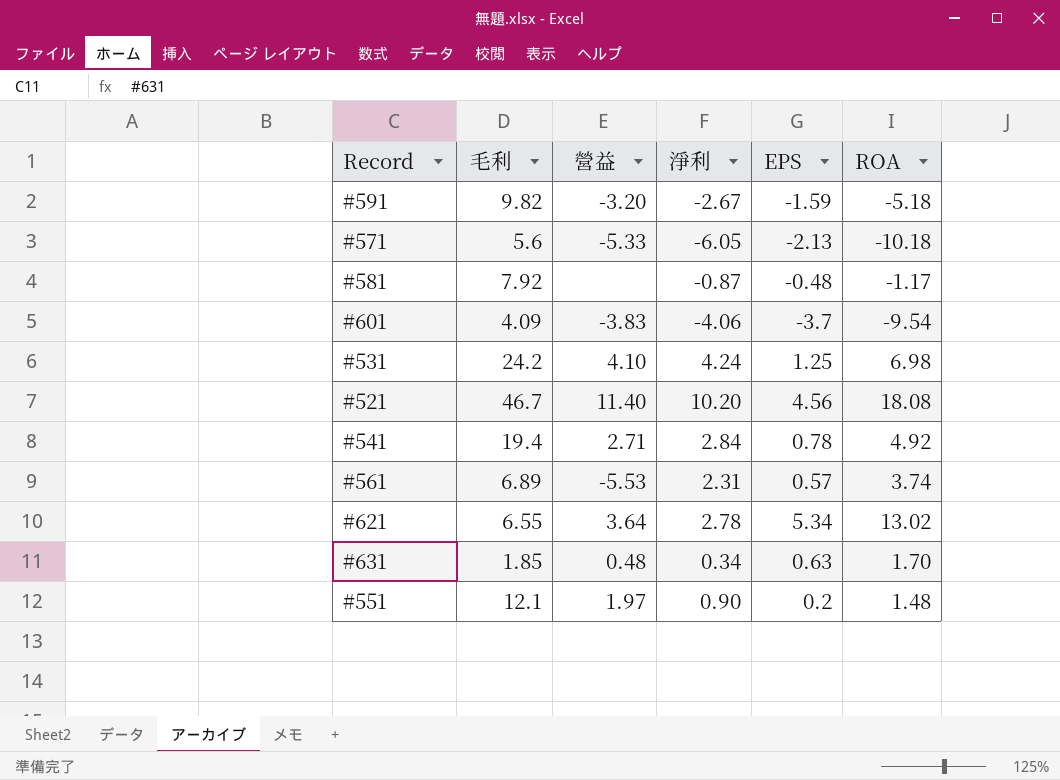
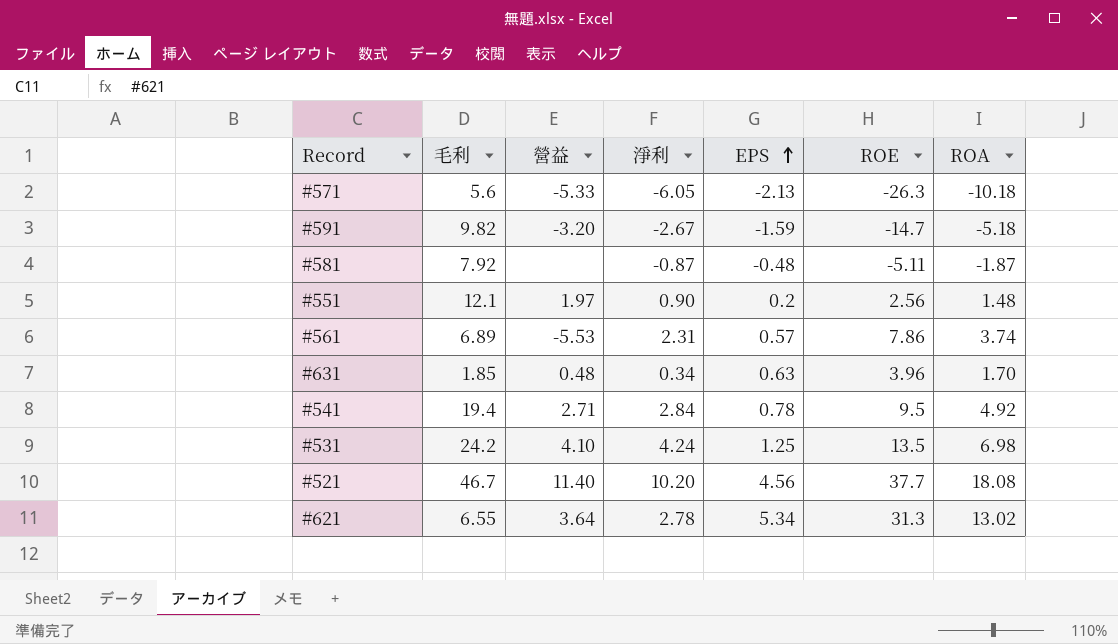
row order: none -> EPS ascending
column ROE | position: none -> 6
row #601: 4.09 | -3.83 | -4.06 | -3.7 | -9.54 -> none
#581 | ROA: -1.17 -> -1.87

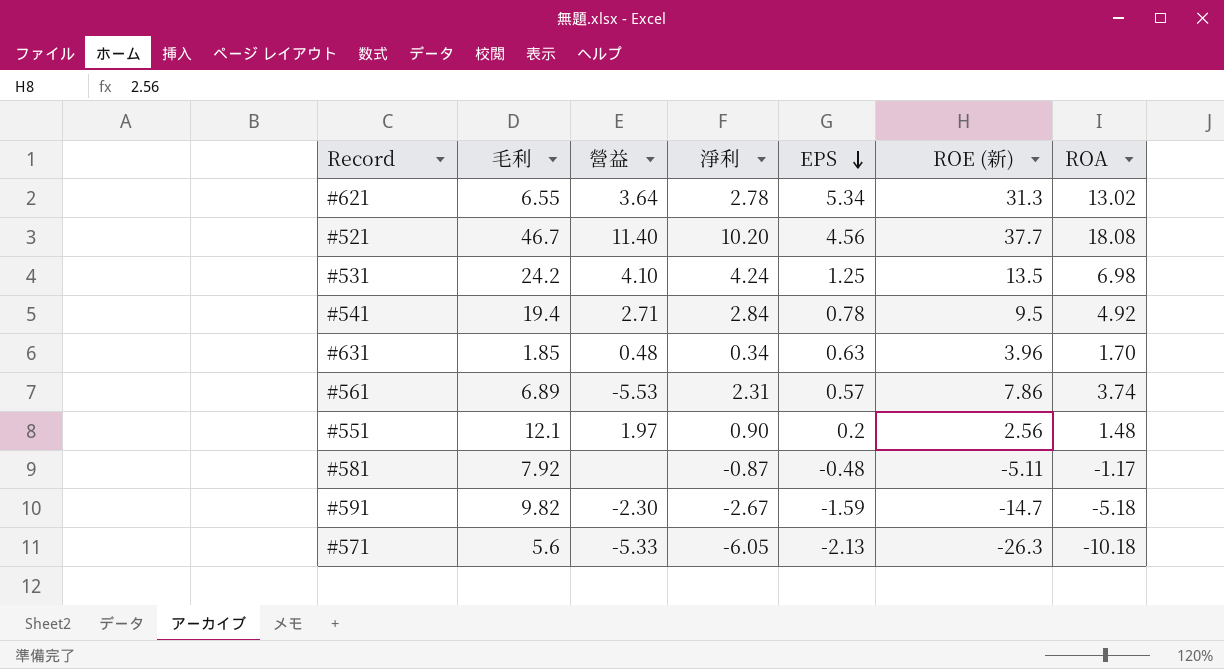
row order: EPS ascending -> EPS descending
column name: ROE -> ROE (新)
#581 | ROA: -1.87 -> -1.17
#591 | 營益: -3.20 -> -2.30

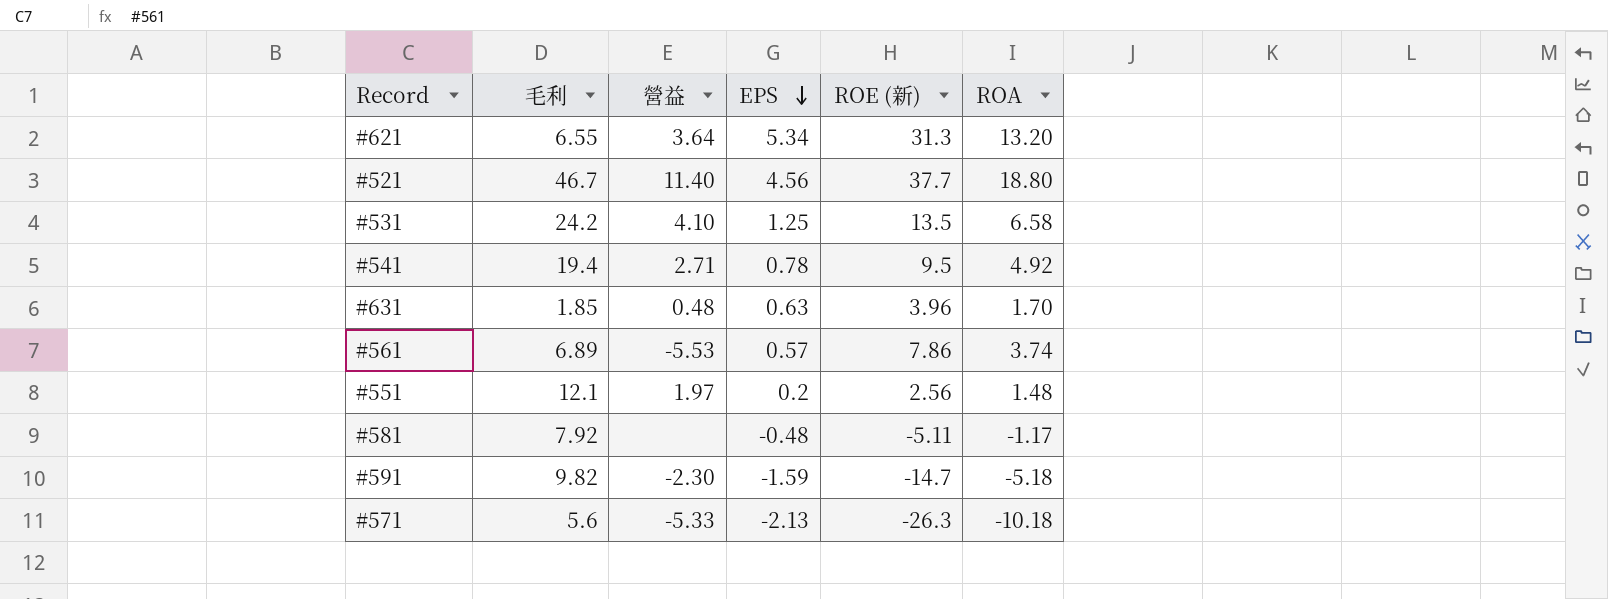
column 淨利 | position: 4 -> none
#621 | ROA: 13.02 -> 13.20
#521 | ROA: 18.08 -> 18.80
#531 | ROA: 6.98 -> 6.58

